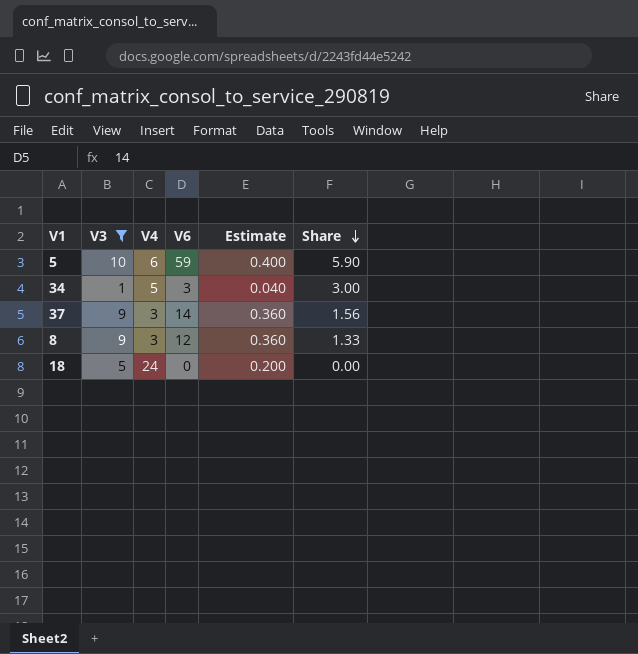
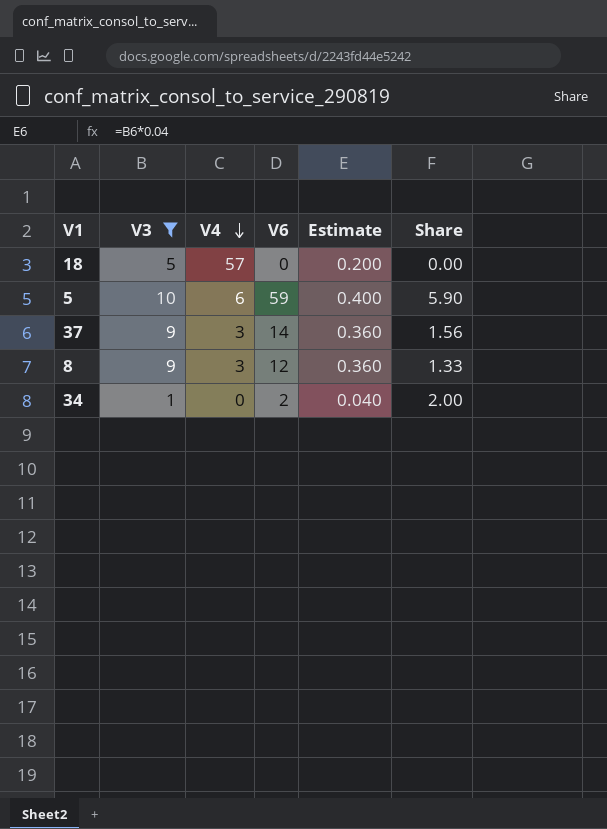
row order: Share descending -> V4 descending
18 | V4: 24 -> 57
34 | V4: 5 -> 0
34 | V6: 3 -> 2
34 | Share: 3.00 -> 2.00

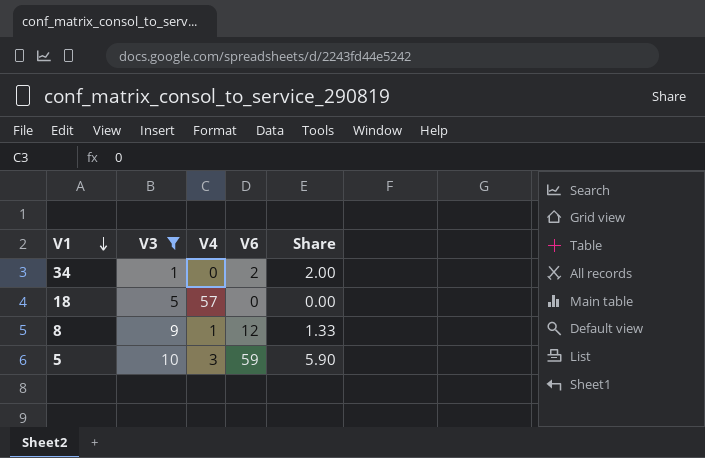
row order: V4 descending -> V1 descending
column Estimate | formula: [V3] * 0.04 -> none
row 37: 9 | 3 | 14 | 0.360 | 1.56 -> none
8 | V4: 3 -> 1
5 | V4: 6 -> 3

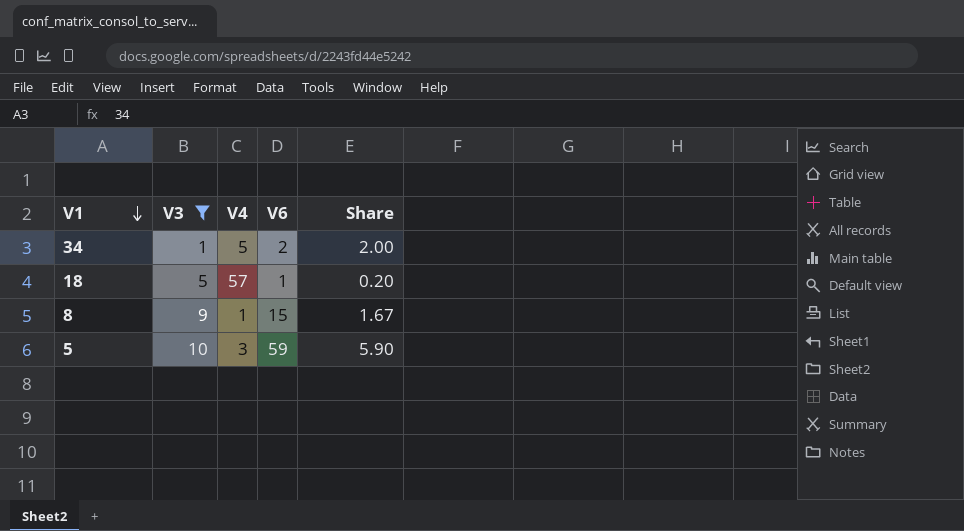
34 | V4: 0 -> 5
18 | V6: 0 -> 1
18 | Share: 0.00 -> 0.20
8 | V6: 12 -> 15
8 | Share: 1.33 -> 1.67

